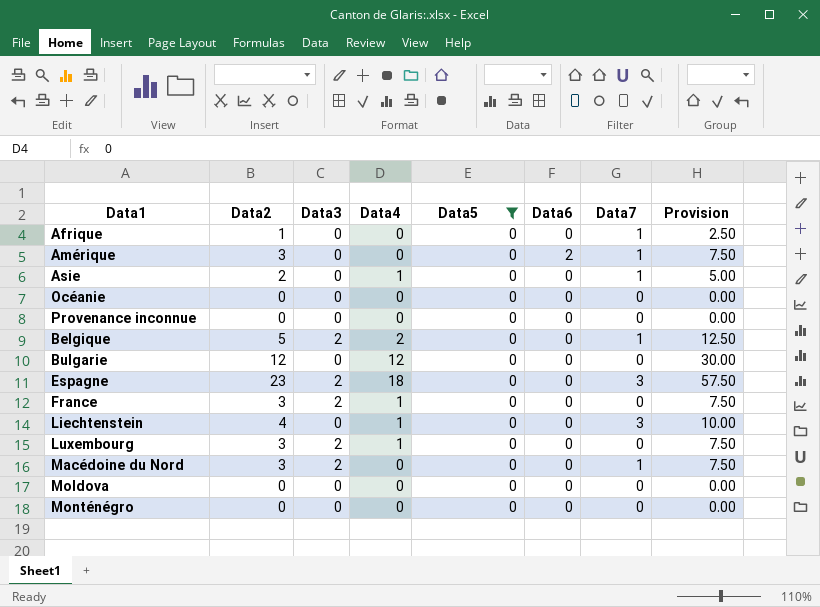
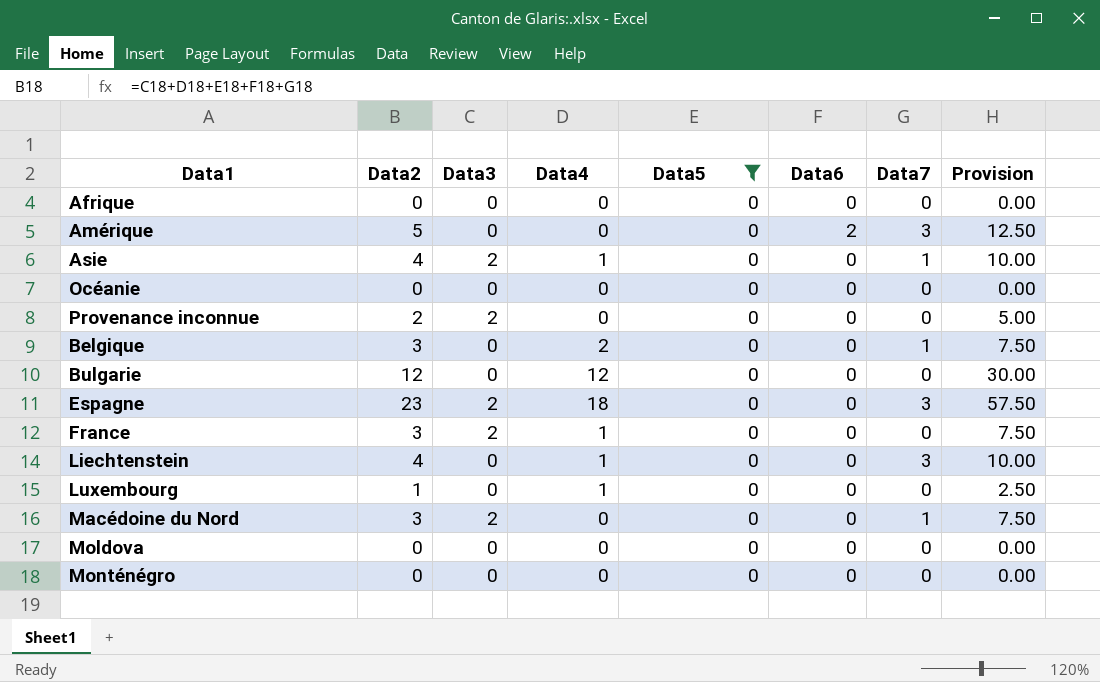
Afrique | Data2: 1 -> 0
Afrique | Data7: 1 -> 0
Afrique | Provision: 2.50 -> 0.00
Amérique | Data2: 3 -> 5
Amérique | Data7: 1 -> 3
Amérique | Provision: 7.50 -> 12.50
Asie | Data2: 2 -> 4
Asie | Data3: 0 -> 2
Asie | Provision: 5.00 -> 10.00
Provenance inconnue | Data2: 0 -> 2
Provenance inconnue | Data3: 0 -> 2
Provenance inconnue | Provision: 0.00 -> 5.00
Belgique | Data2: 5 -> 3
Belgique | Data3: 2 -> 0
Belgique | Provision: 12.50 -> 7.50
Luxembourg | Data2: 3 -> 1
Luxembourg | Data3: 2 -> 0
Luxembourg | Provision: 7.50 -> 2.50

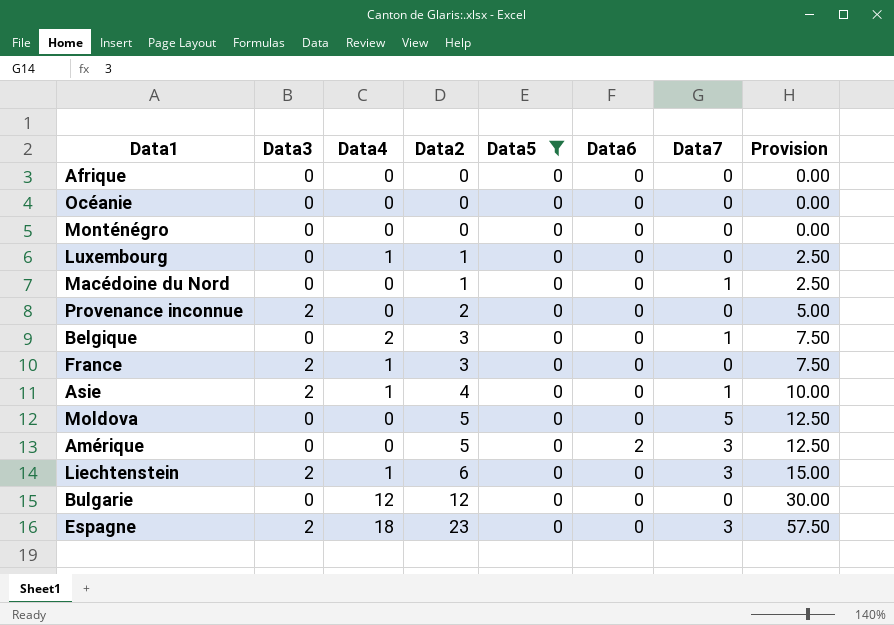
row order: none -> Data2 ascending
column Data2 | position: 2 -> 4
Macédoine du Nord | Data3: 2 -> 0
Macédoine du Nord | Data2: 3 -> 1
Macédoine du Nord | Provision: 7.50 -> 2.50
Moldova | Data2: 0 -> 5
Moldova | Data7: 0 -> 5
Moldova | Provision: 0.00 -> 12.50
Liechtenstein | Data3: 0 -> 2
Liechtenstein | Data2: 4 -> 6
Liechtenstein | Provision: 10.00 -> 15.00

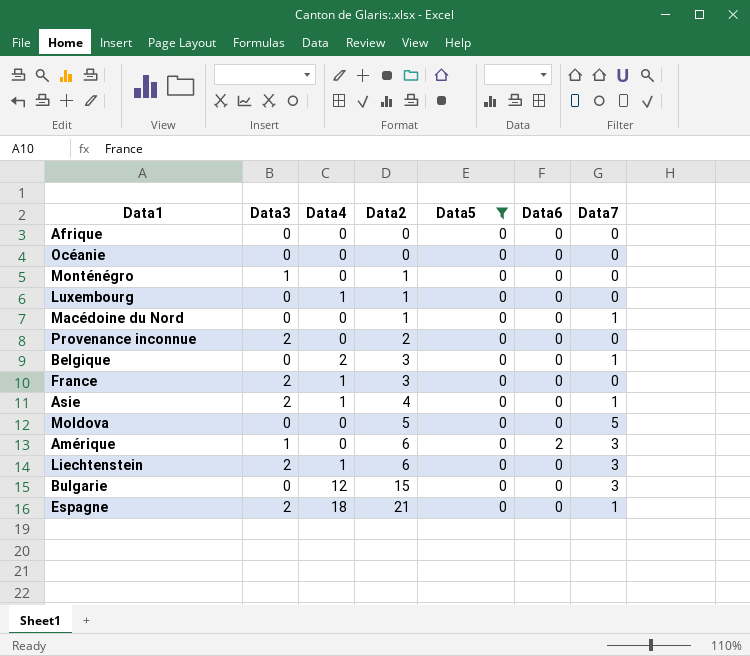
column Provision | formula: [Data2] * 2.5 -> none
Monténégro | Data3: 0 -> 1
Monténégro | Data2: 0 -> 1
Amérique | Data3: 0 -> 1
Amérique | Data2: 5 -> 6
Bulgarie | Data2: 12 -> 15
Bulgarie | Data7: 0 -> 3
Espagne | Data2: 23 -> 21
Espagne | Data7: 3 -> 1

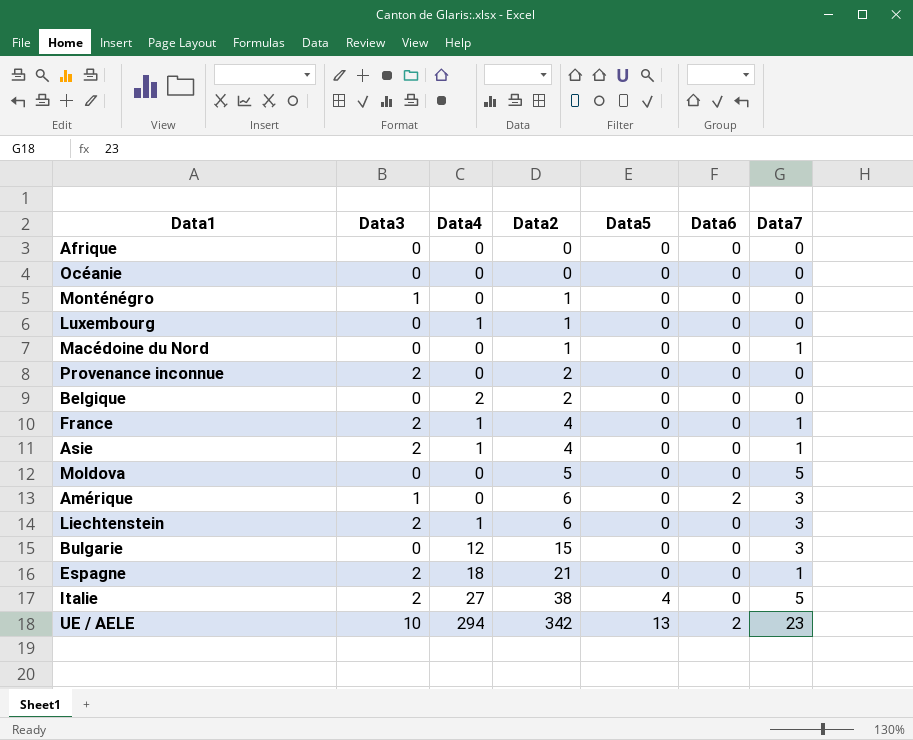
filter: Data5 = 0 -> none
Belgique | Data2: 3 -> 2
Belgique | Data7: 1 -> 0
France | Data2: 3 -> 4
France | Data7: 0 -> 1

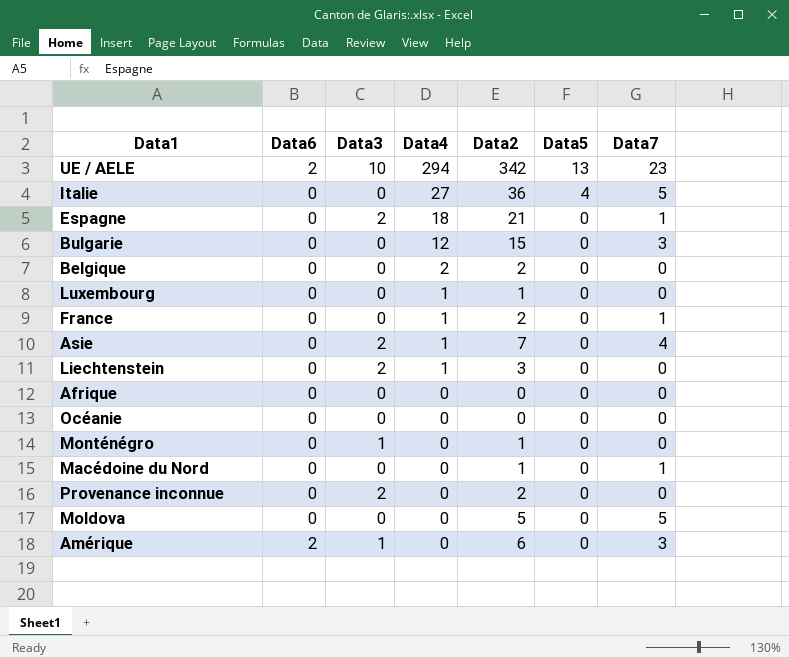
row order: Data2 ascending -> Data4 descending
column Data6 | position: 6 -> 2
Italie | Data3: 2 -> 0
Italie | Data2: 38 -> 36
France | Data3: 2 -> 0
France | Data2: 4 -> 2
Asie | Data2: 4 -> 7
Asie | Data7: 1 -> 4
Liechtenstein | Data2: 6 -> 3
Liechtenstein | Data7: 3 -> 0

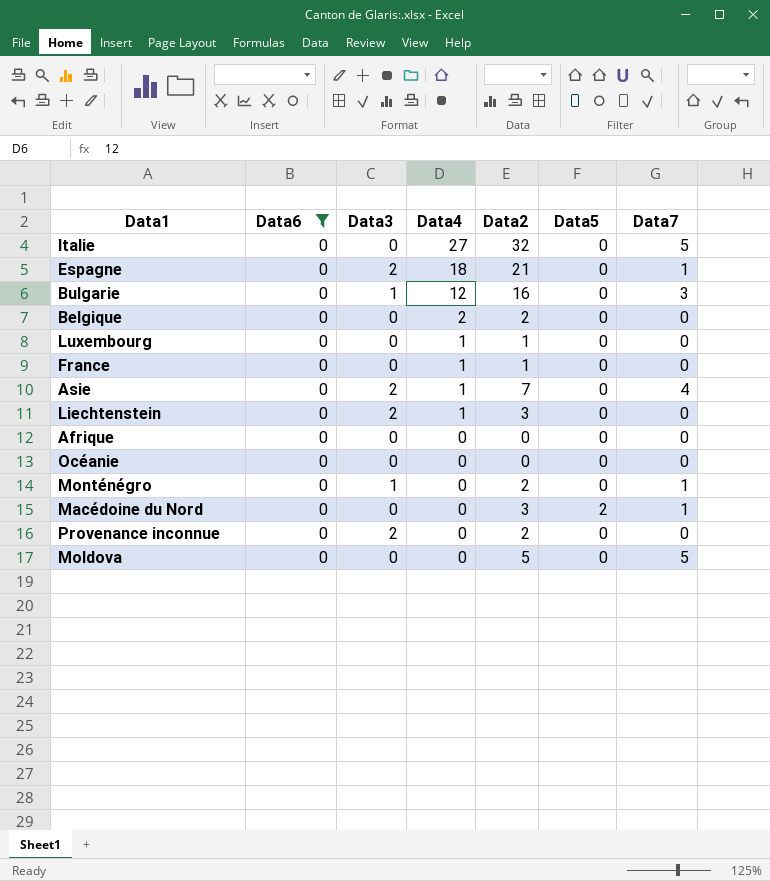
filter: none -> Data6 = 0
Italie | Data2: 36 -> 32
Italie | Data5: 4 -> 0
Bulgarie | Data3: 0 -> 1
Bulgarie | Data2: 15 -> 16
France | Data2: 2 -> 1
France | Data7: 1 -> 0
Monténégro | Data2: 1 -> 2
Monténégro | Data7: 0 -> 1
Macédoine du Nord | Data2: 1 -> 3
Macédoine du Nord | Data5: 0 -> 2

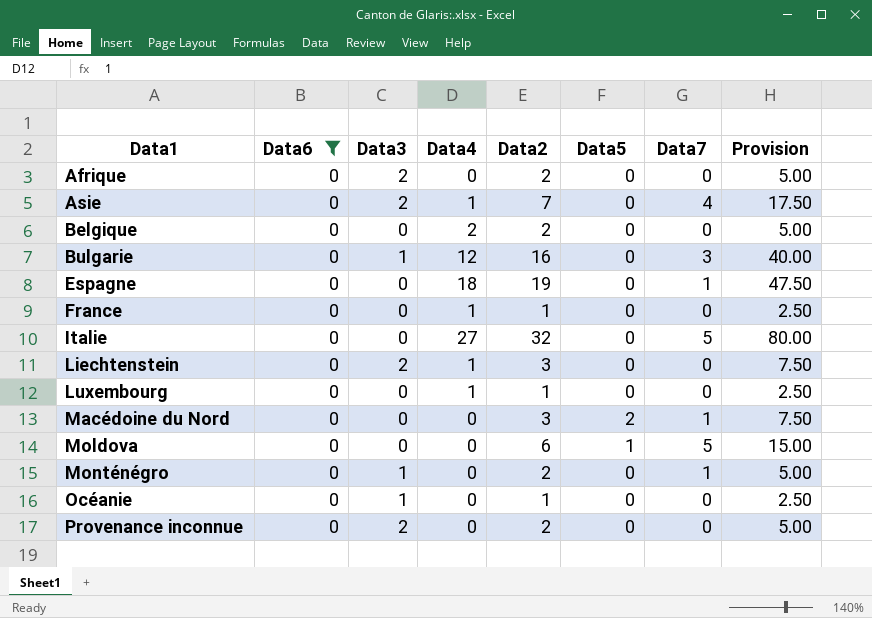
row order: Data4 descending -> Data1 ascending
column Provision | formula: none -> [Data2] * 2.5
Afrique | Data3: 0 -> 2
Afrique | Data2: 0 -> 2
Espagne | Data3: 2 -> 0
Espagne | Data2: 21 -> 19
Moldova | Data2: 5 -> 6
Moldova | Data5: 0 -> 1
Océanie | Data3: 0 -> 1
Océanie | Data2: 0 -> 1

